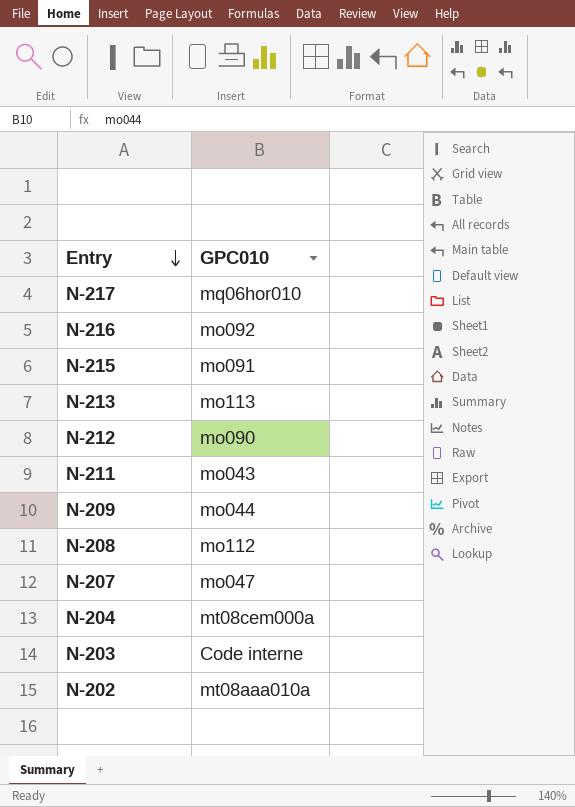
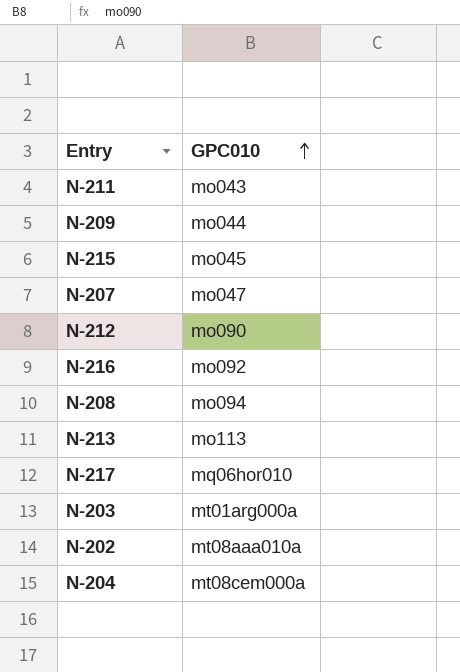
row order: Entry descending -> GPC010 ascending
N-215 | GPC010: mo091 -> mo045
N-208 | GPC010: mo112 -> mo094
N-203 | GPC010: Code interne -> mt01arg000a

